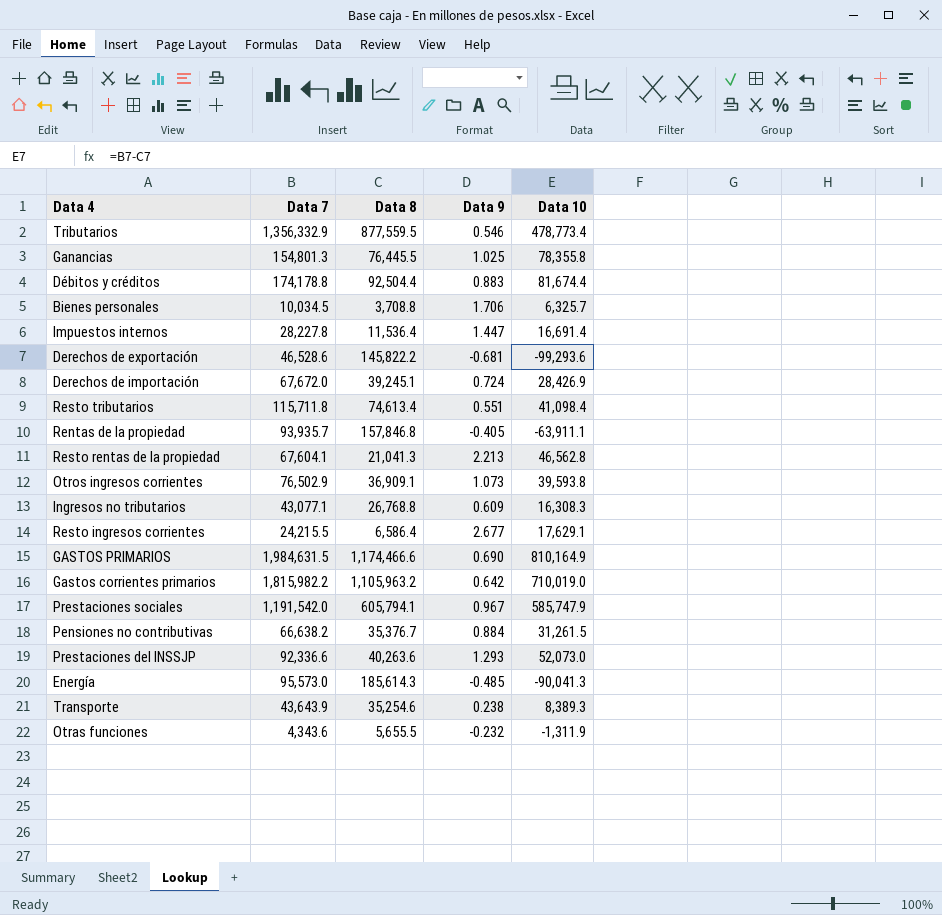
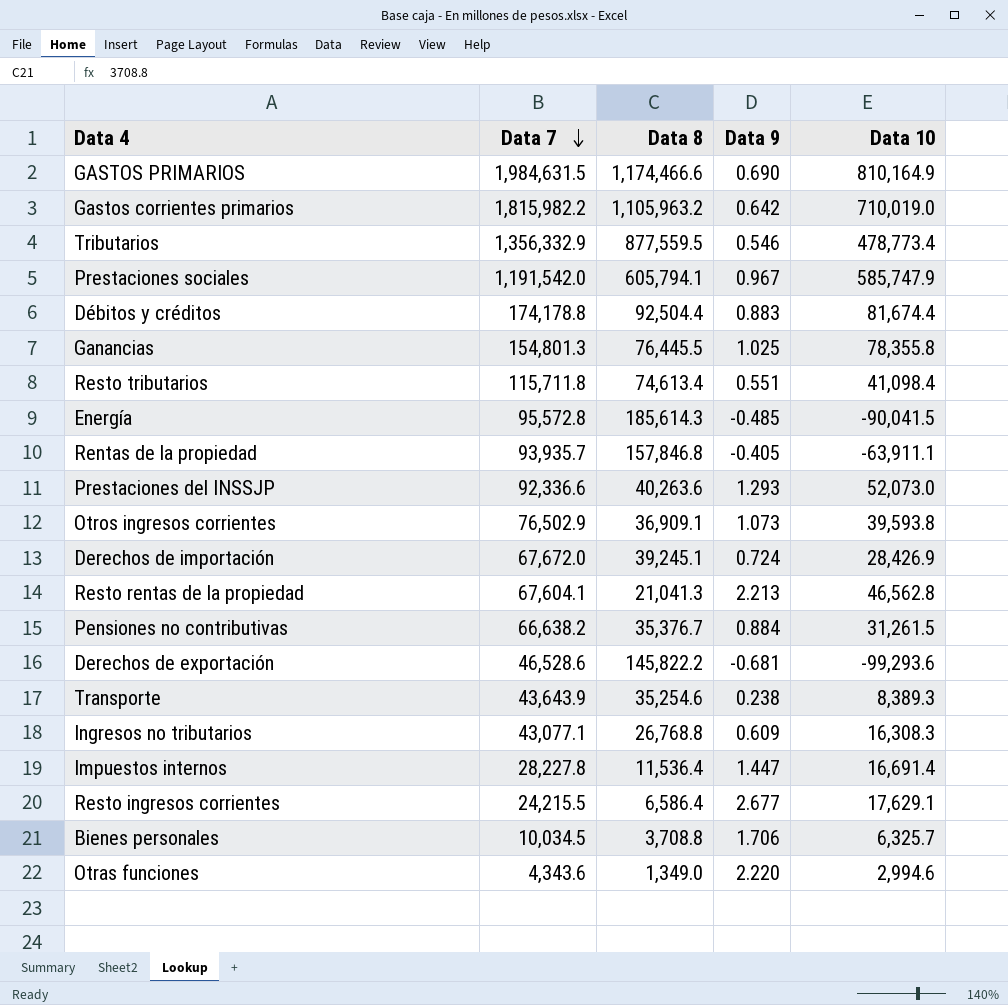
row order: none -> Data 7 descending
Energía | Data 7: 95,573.0 -> 95,572.8
Energía | Data 10: -90,041.3 -> -90,041.5
Otras funciones | Data 8: 5,655.5 -> 1,349.0
Otras funciones | Data 9: -0.232 -> 2.220
Otras funciones | Data 10: -1,311.9 -> 2,994.6

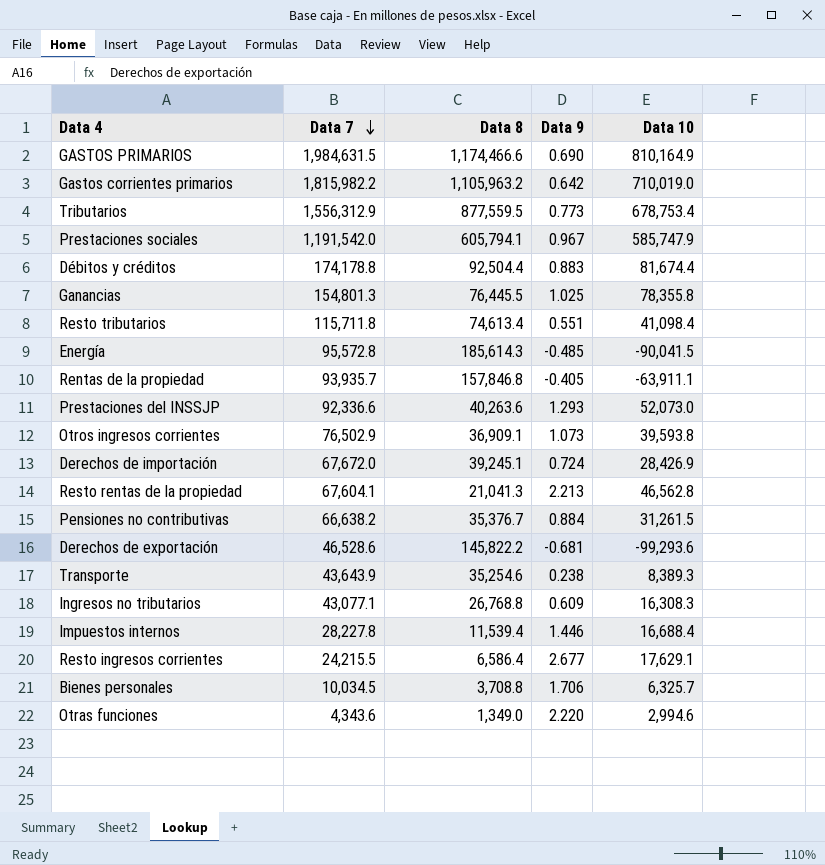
Tributarios | Data 7: 1,356,332.9 -> 1,556,312.9
Tributarios | Data 9: 0.546 -> 0.773
Tributarios | Data 10: 478,773.4 -> 678,753.4
Impuestos internos | Data 8: 11,536.4 -> 11,539.4
Impuestos internos | Data 9: 1.447 -> 1.446
Impuestos internos | Data 10: 16,691.4 -> 16,688.4

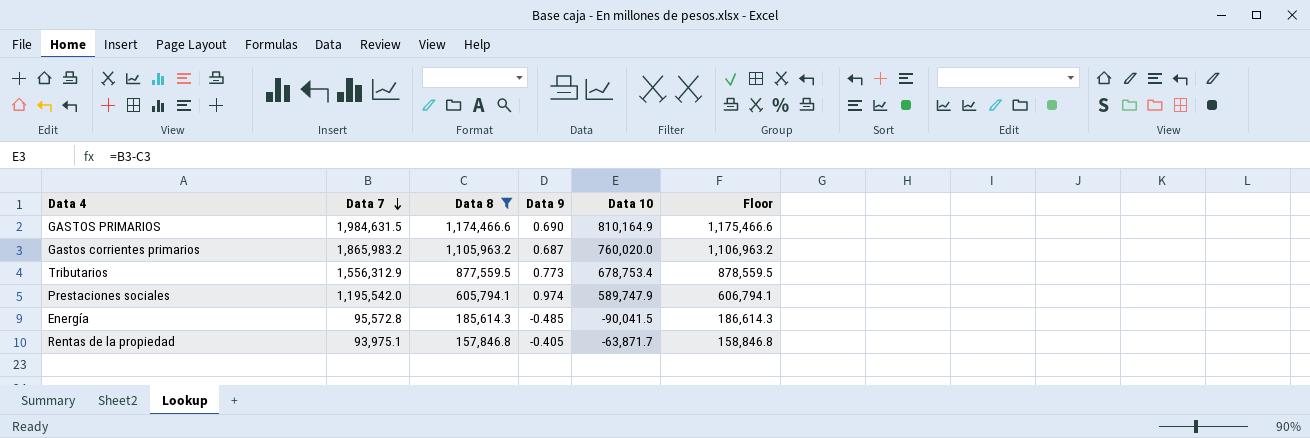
filter: none -> Data 8 >= 157,846.8
column Floor | formula: none -> [Data 8] + 1000
Gastos corrientes primarios | Data 7: 1,815,982.2 -> 1,865,983.2
Gastos corrientes primarios | Data 9: 0.642 -> 0.687
Gastos corrientes primarios | Data 10: 710,019.0 -> 760,020.0
Prestaciones sociales | Data 7: 1,191,542.0 -> 1,195,542.0
Prestaciones sociales | Data 9: 0.967 -> 0.974
Prestaciones sociales | Data 10: 585,747.9 -> 589,747.9
Rentas de la propiedad | Data 7: 93,935.7 -> 93,975.1
Rentas de la propiedad | Data 10: -63,911.1 -> -63,871.7

